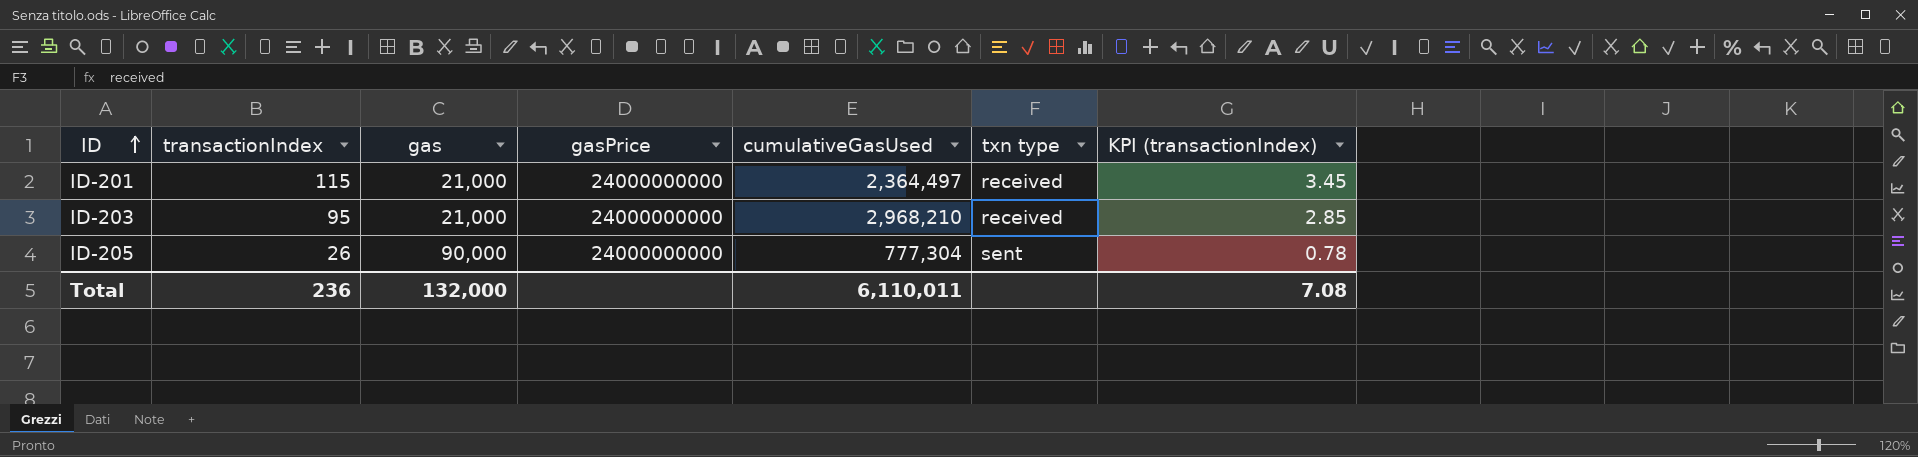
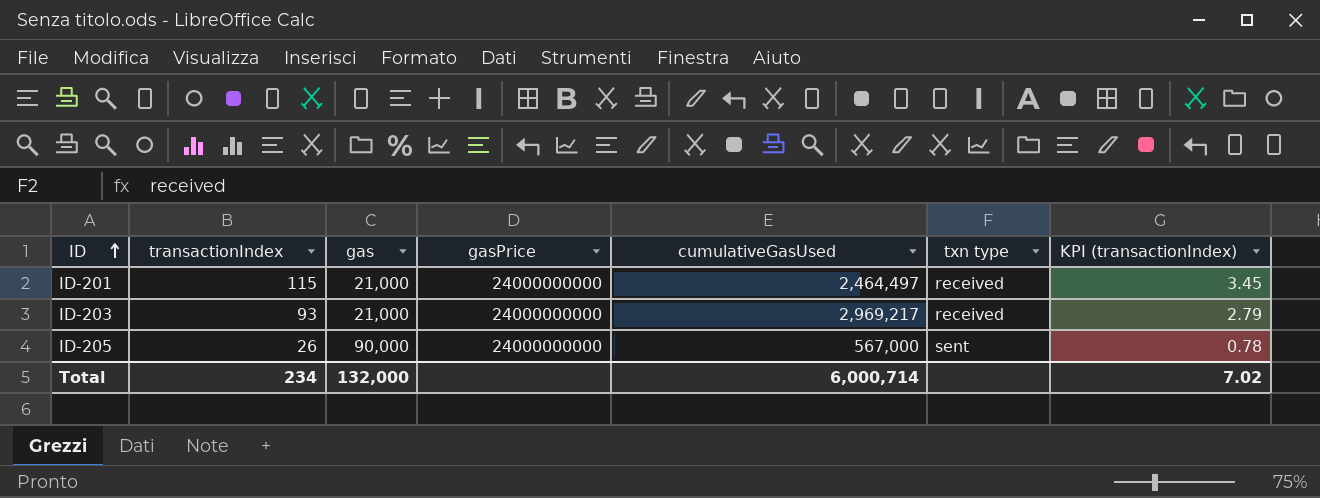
ID-201 | cumulativeGasUsed: 2,364,497 -> 2,464,497
ID-203 | transactionIndex: 95 -> 93
ID-203 | cumulativeGasUsed: 2,968,210 -> 2,969,217
ID-203 | KPI (transactionIndex): 2.85 -> 2.79
ID-205 | cumulativeGasUsed: 777,304 -> 567,000
Total | transactionIndex: 236 -> 234
Total | cumulativeGasUsed: 6,110,011 -> 6,000,714
Total | KPI (transactionIndex): 7.08 -> 7.02

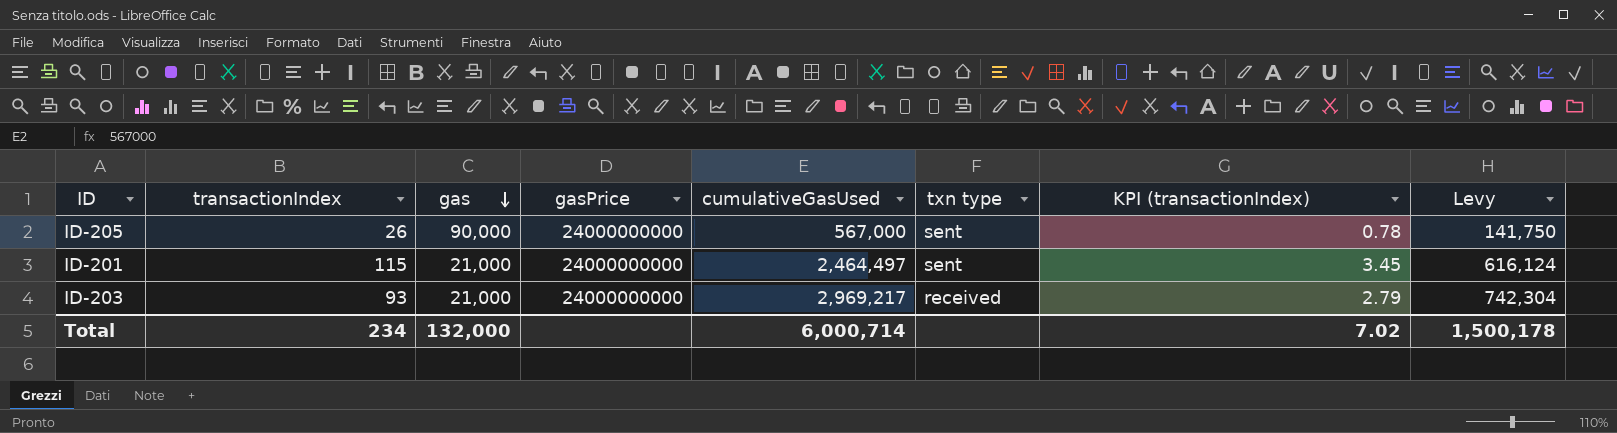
row order: ID ascending -> gas descending
column Levy | formula: none -> [cumulativeGasUsed] * 0.25
ID-201 | txn type: received -> sent

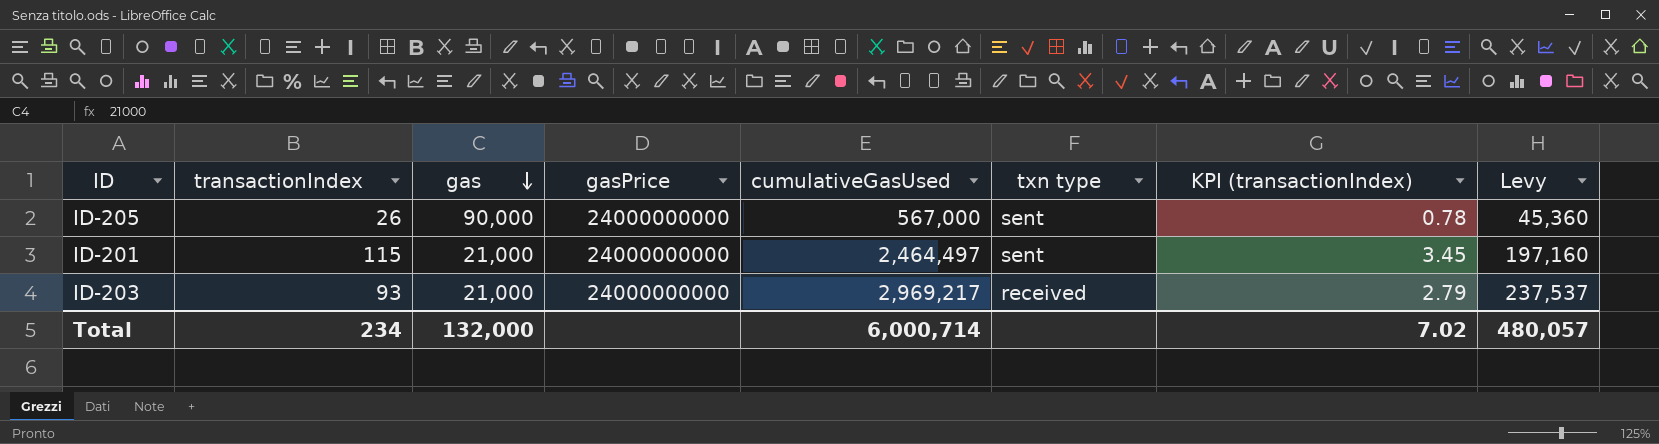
column Levy | formula: [cumulativeGasUsed] * 0.25 -> [cumulativeGasUsed] * 0.08
Total | Levy: 1,500,178 -> 480,057

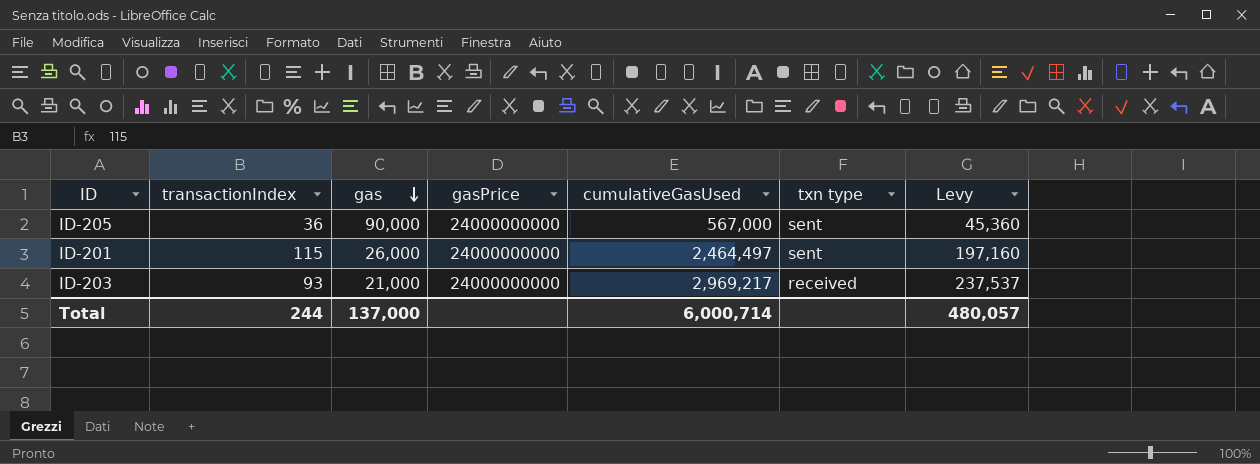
column KPI (transactionIndex) | formula: [transactionIndex] * 0.03 -> none
ID-205 | transactionIndex: 26 -> 36
ID-201 | gas: 21,000 -> 26,000
Total | transactionIndex: 234 -> 244
Total | gas: 132,000 -> 137,000

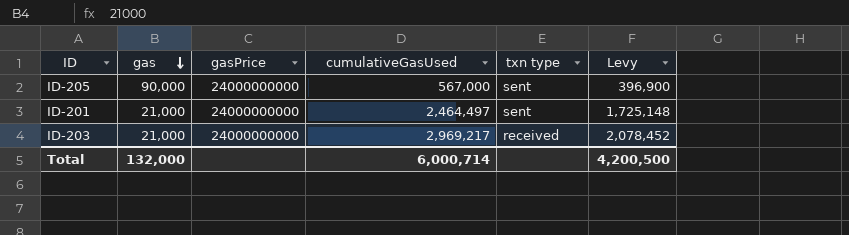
column transactionIndex | position: 2 -> none
column Levy | formula: [cumulativeGasUsed] * 0.08 -> [cumulativeGasUsed] * 0.7
ID-201 | gas: 26,000 -> 21,000
Total | gas: 137,000 -> 132,000
Total | Levy: 480,057 -> 4,200,500

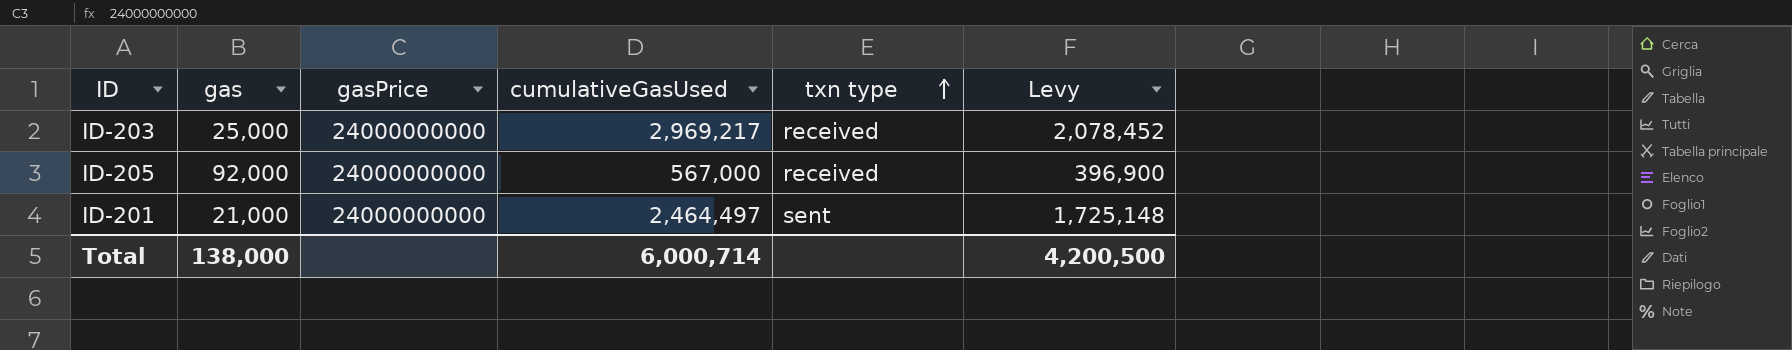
row order: gas descending -> txn type ascending
ID-203 | gas: 21,000 -> 25,000
ID-205 | gas: 90,000 -> 92,000
ID-205 | txn type: sent -> received
Total | gas: 132,000 -> 138,000

